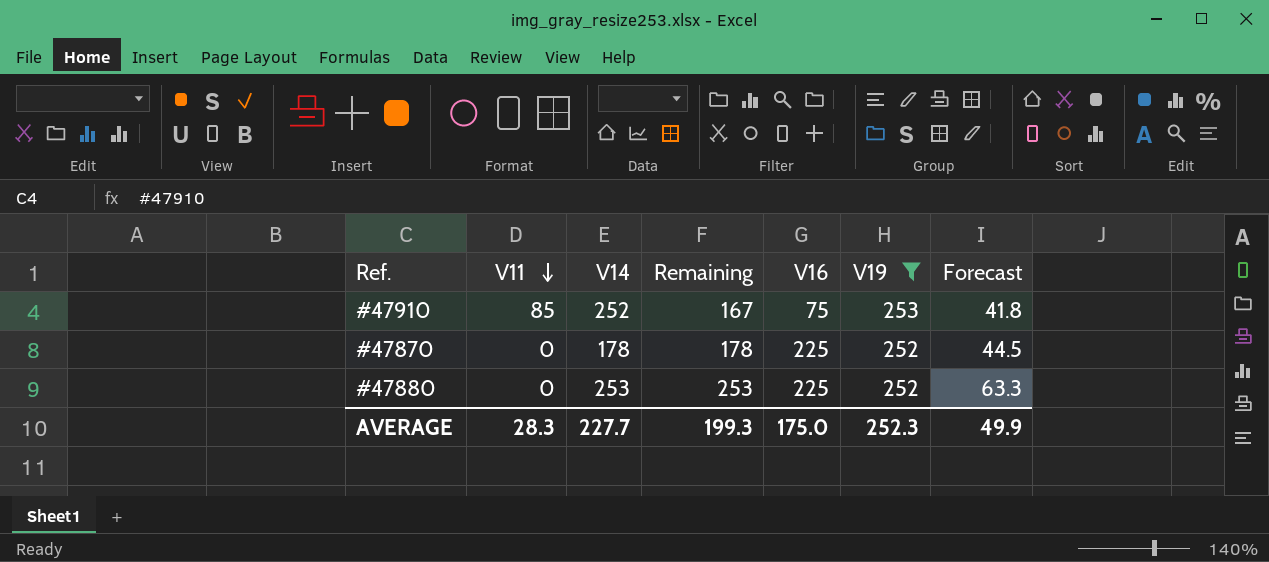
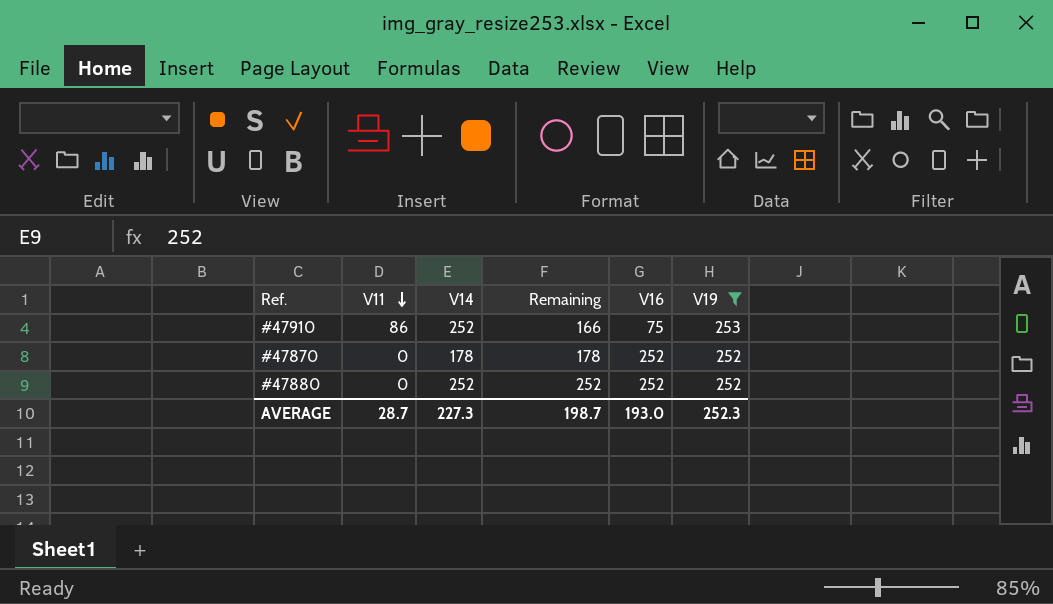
column Forecast | formula: [Remaining] * 0.25 -> none
#47910 | V11: 85 -> 86
#47910 | Remaining: 167 -> 166
#47870 | V16: 225 -> 252
#47880 | V14: 253 -> 252
#47880 | Remaining: 253 -> 252
#47880 | V16: 225 -> 252
AVERAGE | V11: 28.3 -> 28.7
AVERAGE | V14: 227.7 -> 227.3
AVERAGE | Remaining: 199.3 -> 198.7
AVERAGE | V16: 175.0 -> 193.0

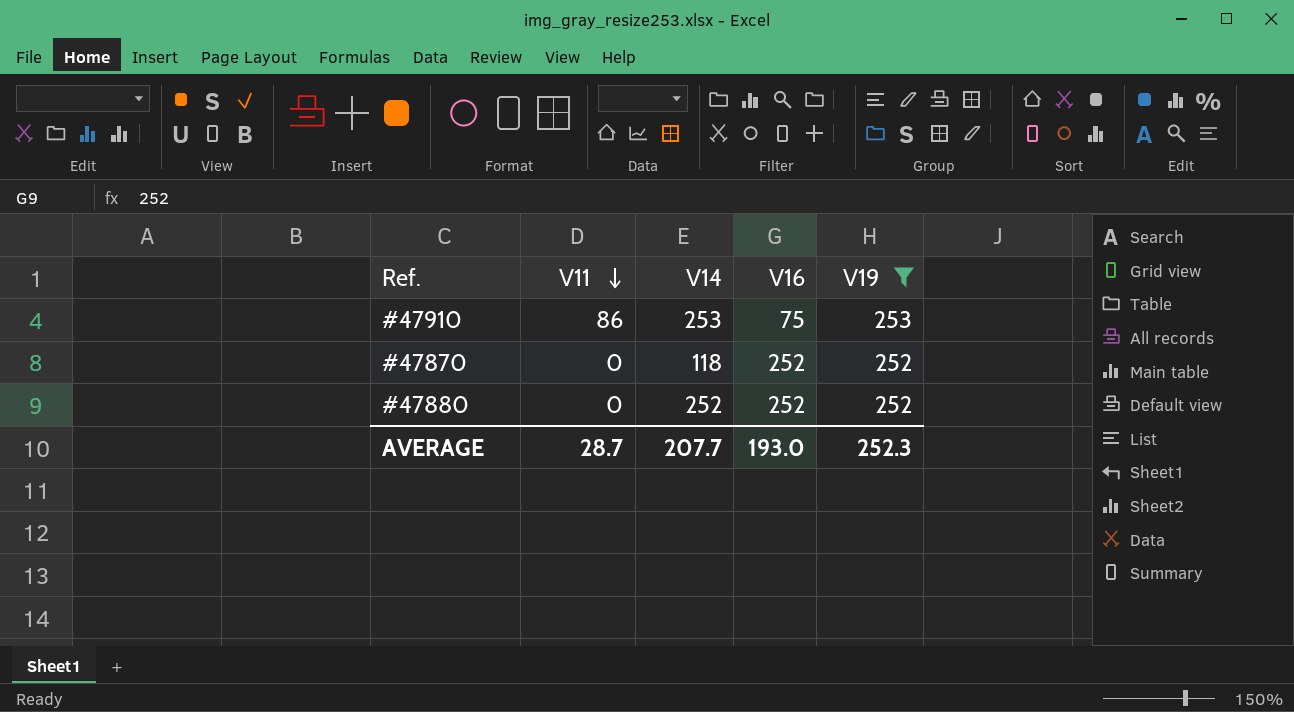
column Remaining | formula: [V14] - [V11] -> none
#47910 | V14: 252 -> 253
#47870 | V14: 178 -> 118
AVERAGE | V14: 227.3 -> 207.7

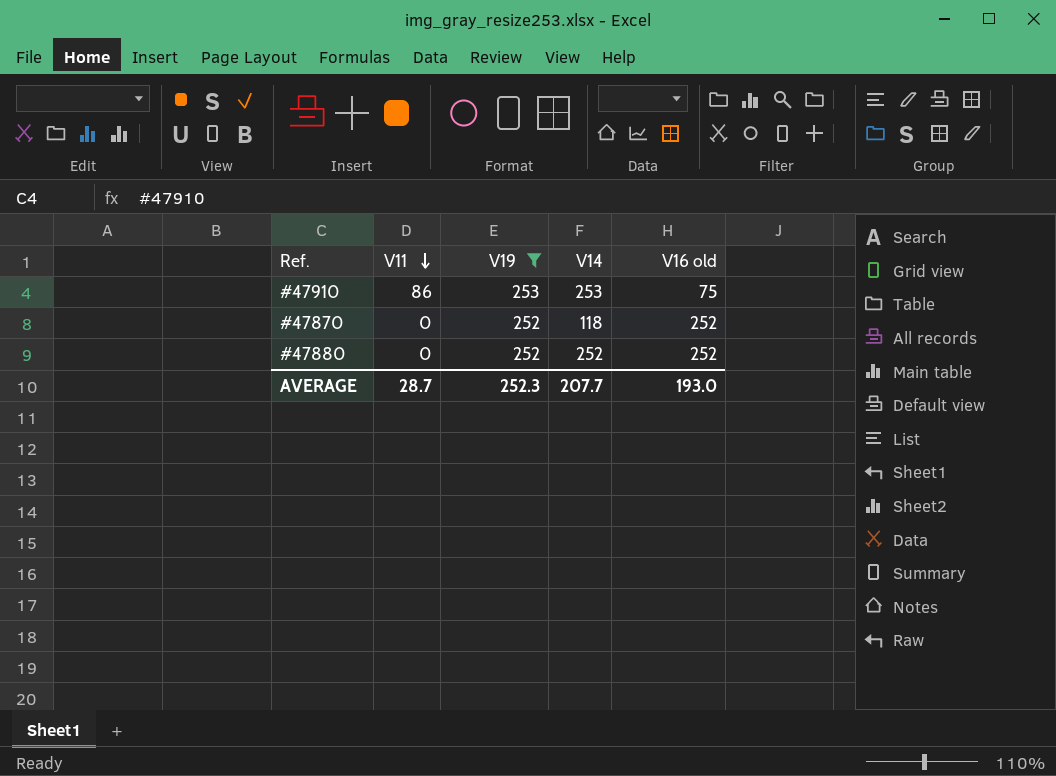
column V19 | position: 5 -> 3
column name: V16 -> V16 old

